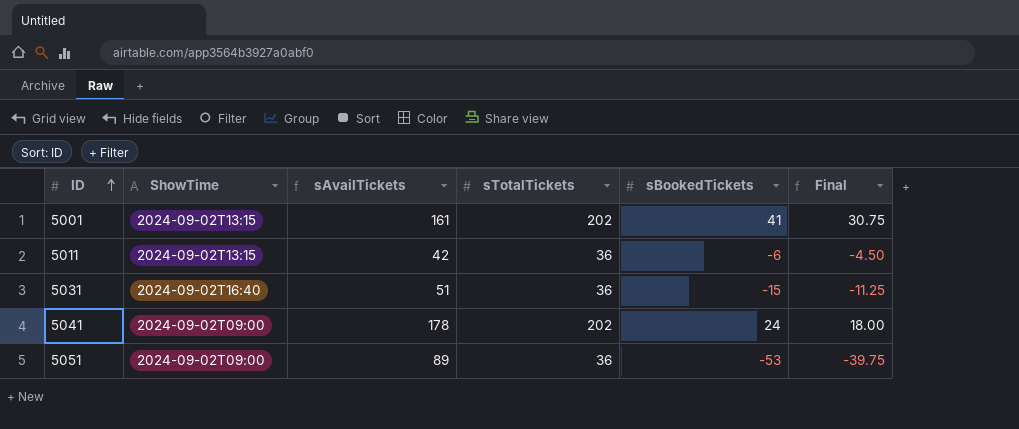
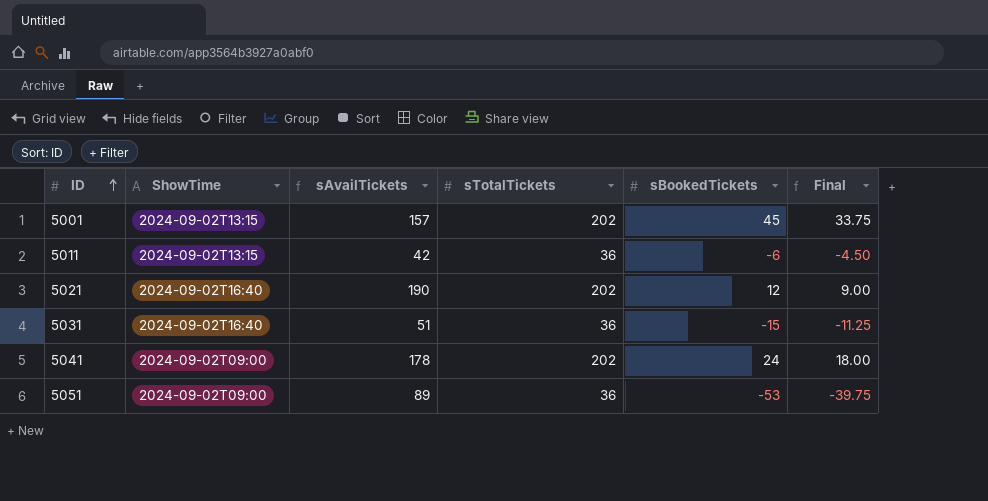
5001 | sAvailTickets: 161 -> 157
5001 | sBookedTickets: 41 -> 45
5001 | Final: 30.75 -> 33.75
row 5021: none -> 2024-09-02T16:40 | 190 | 202 | 12 | 9.00

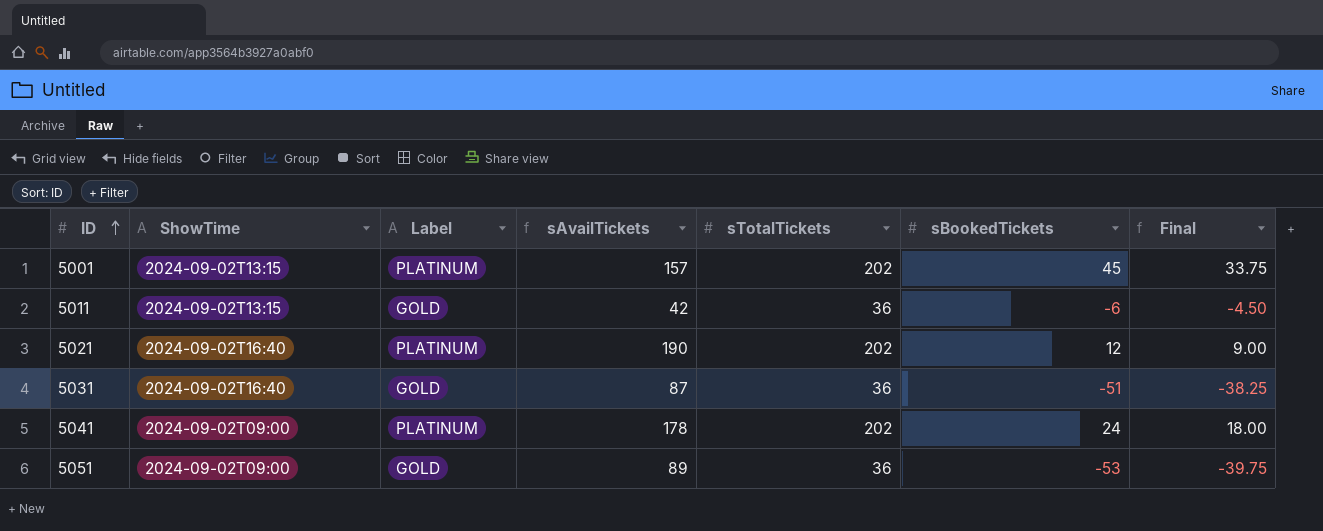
column Label | position: none -> 3
5031 | sAvailTickets: 51 -> 87
5031 | sBookedTickets: -15 -> -51
5031 | Final: -11.25 -> -38.25

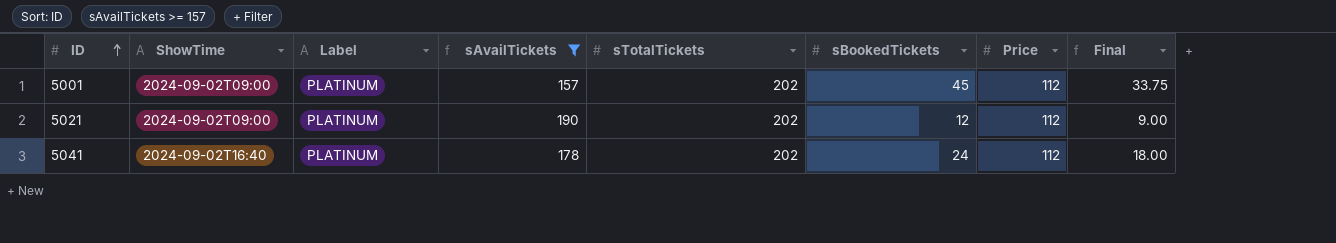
filter: none -> sAvailTickets >= 157
column Price | position: none -> 7
5001 | ShowTime: 2024-09-02T13:15 -> 2024-09-02T09:00
5021 | ShowTime: 2024-09-02T16:40 -> 2024-09-02T09:00
5041 | ShowTime: 2024-09-02T09:00 -> 2024-09-02T16:40

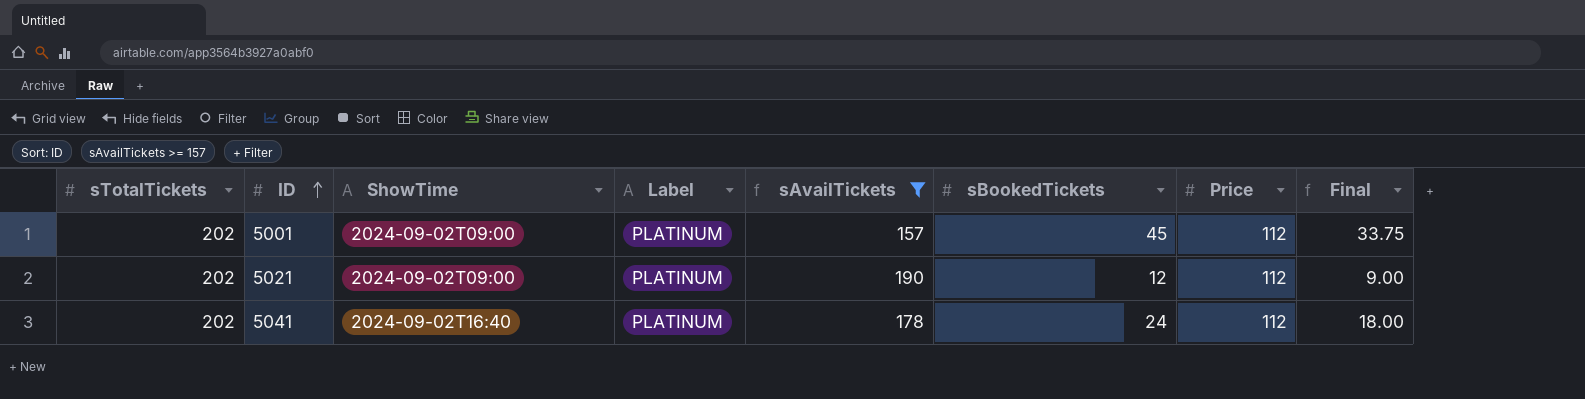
column sTotalTickets | position: 5 -> 1

